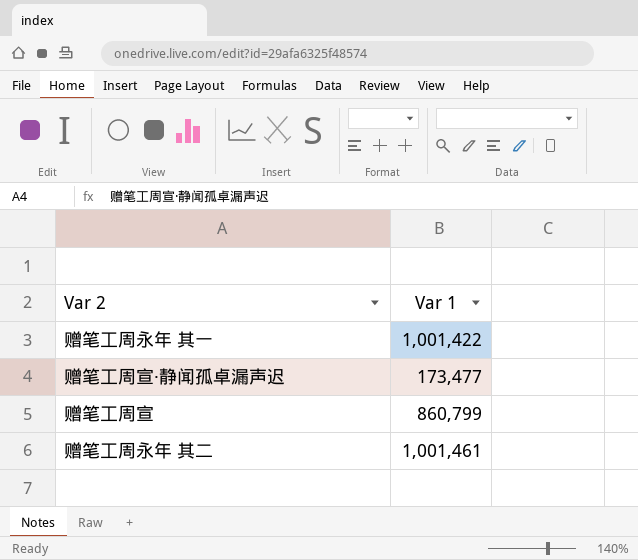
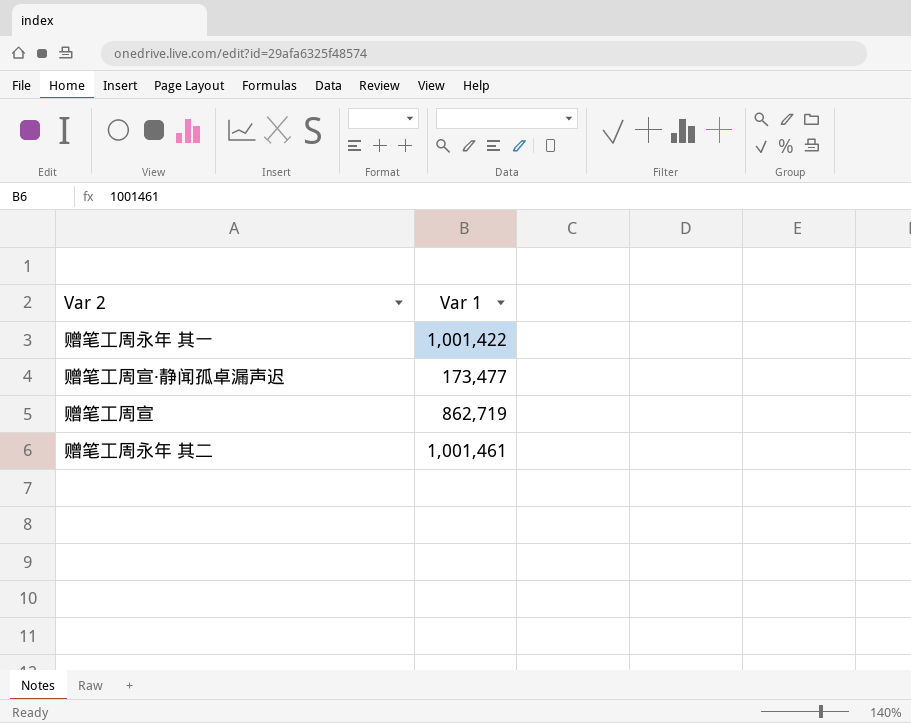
赠笔工周宣 | Var 1: 860,799 -> 862,719

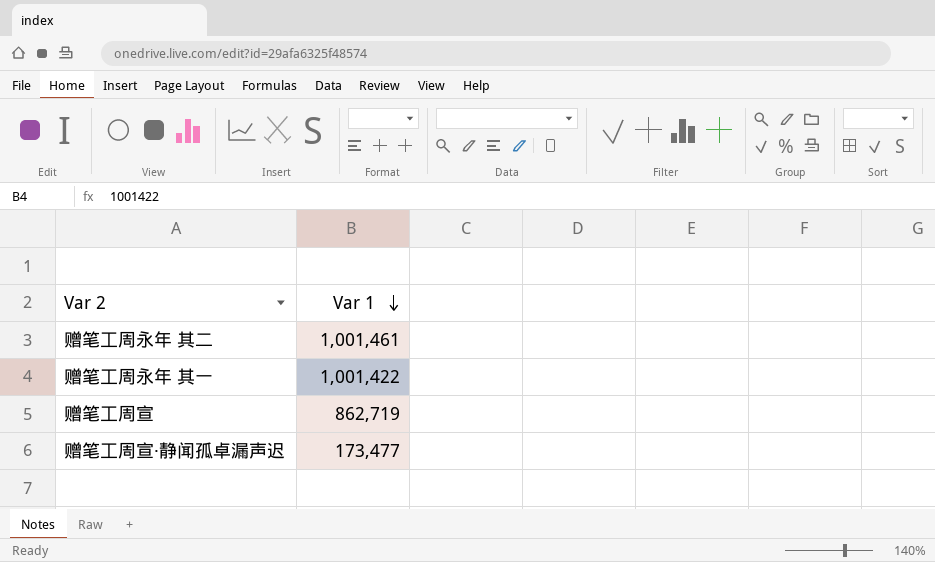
row order: none -> Var 1 descending

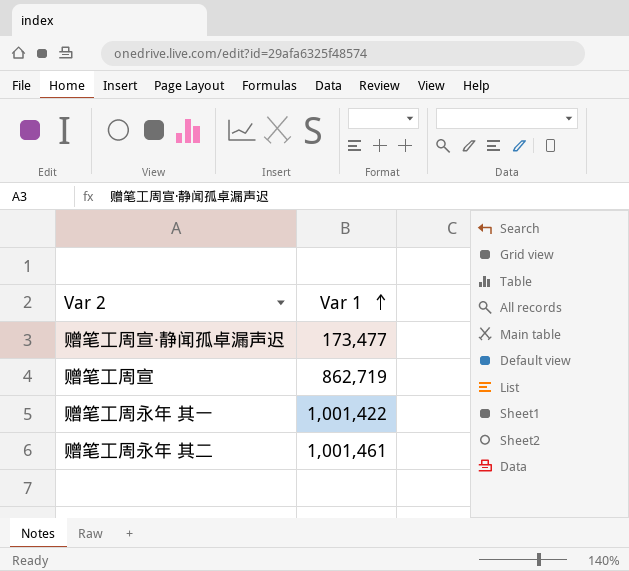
row order: Var 1 descending -> Var 1 ascending

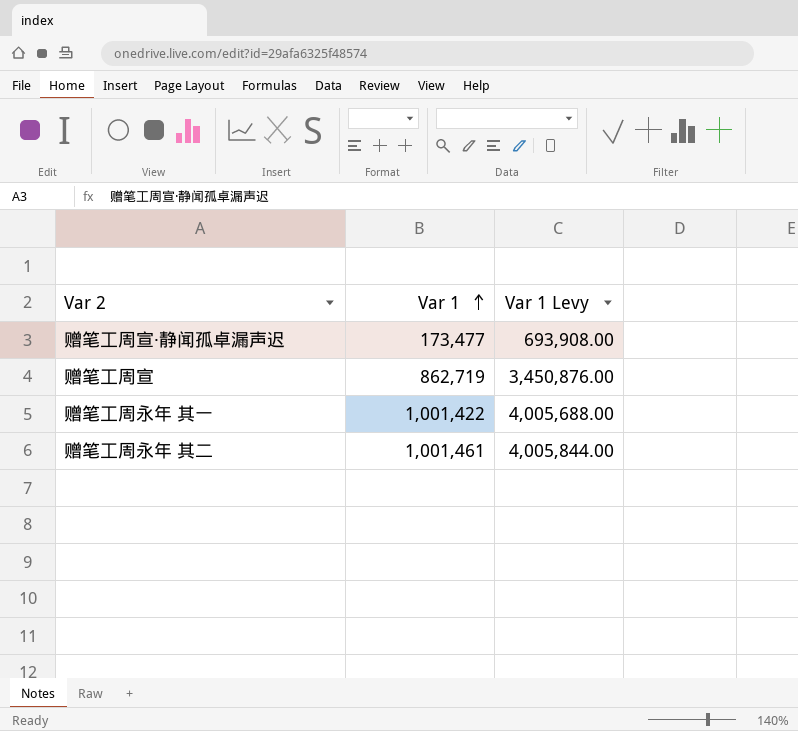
column Var 1 Levy | formula: none -> [Var 1] * 4

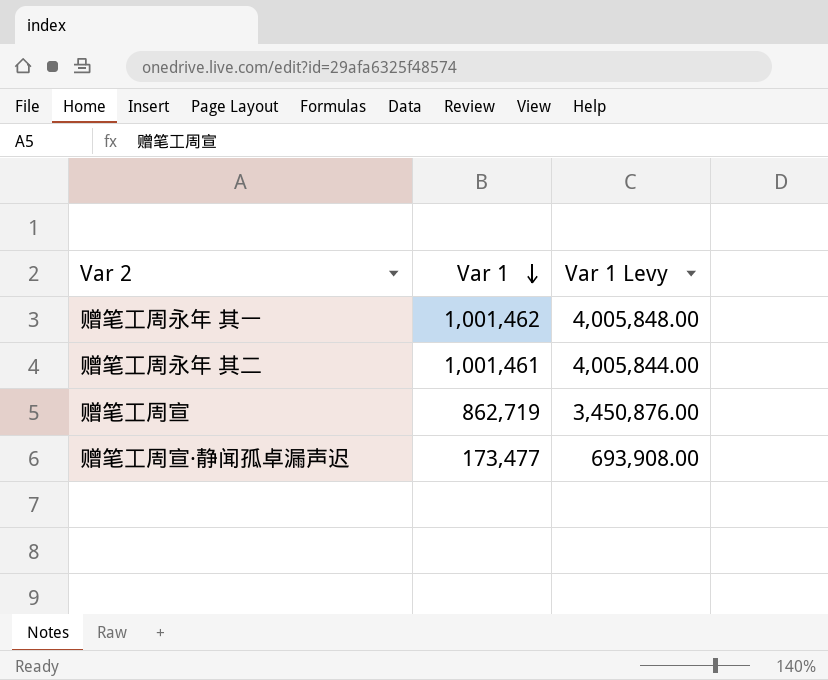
row order: Var 1 ascending -> Var 1 descending
赠笔工周永年 其一 | Var 1: 1,001,422 -> 1,001,462
赠笔工周永年 其一 | Var 1 Levy: 4,005,688.00 -> 4,005,848.00

